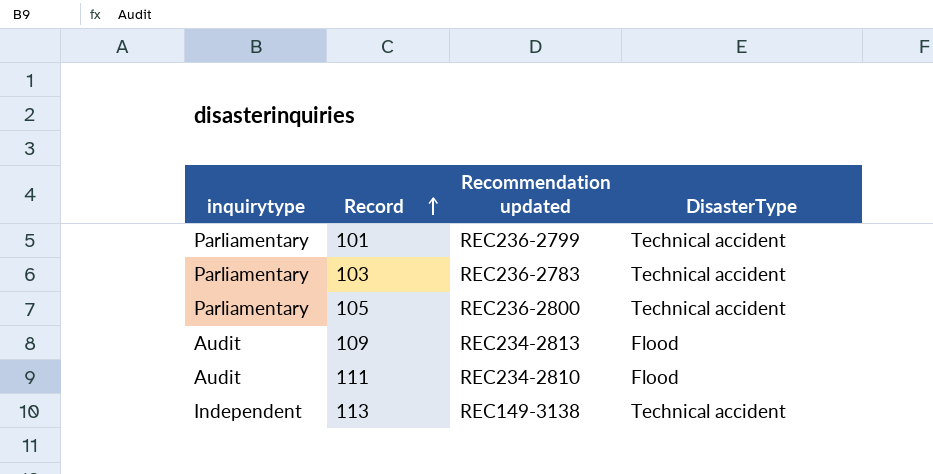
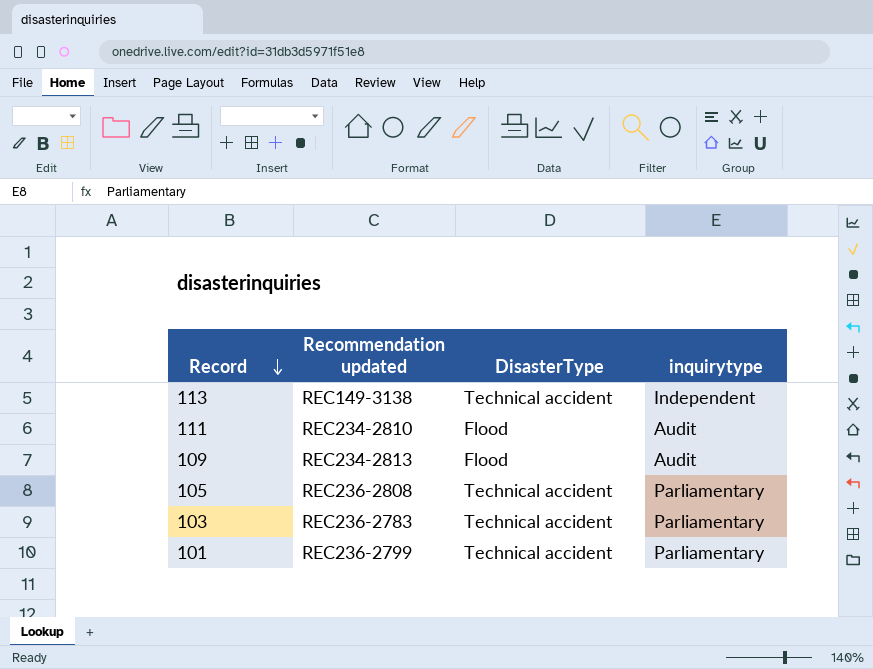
row order: Record ascending -> Record descending
column inquirytype | position: 1 -> 4
105 | Recommendation updated: REC236-2800 -> REC236-2808

